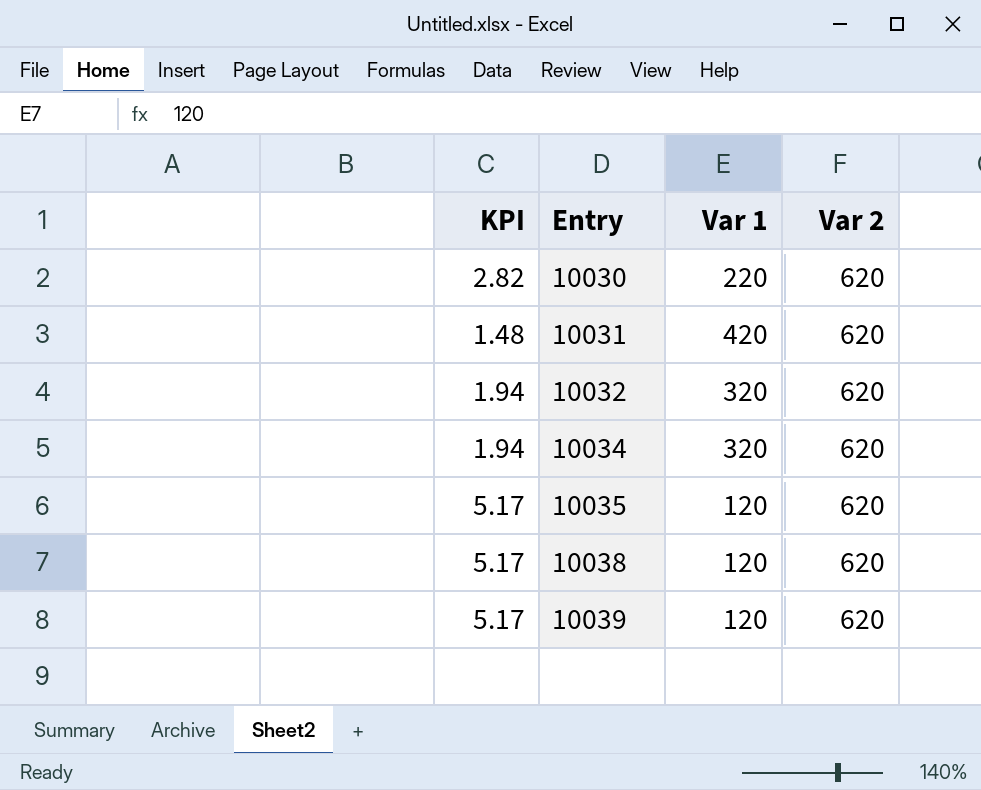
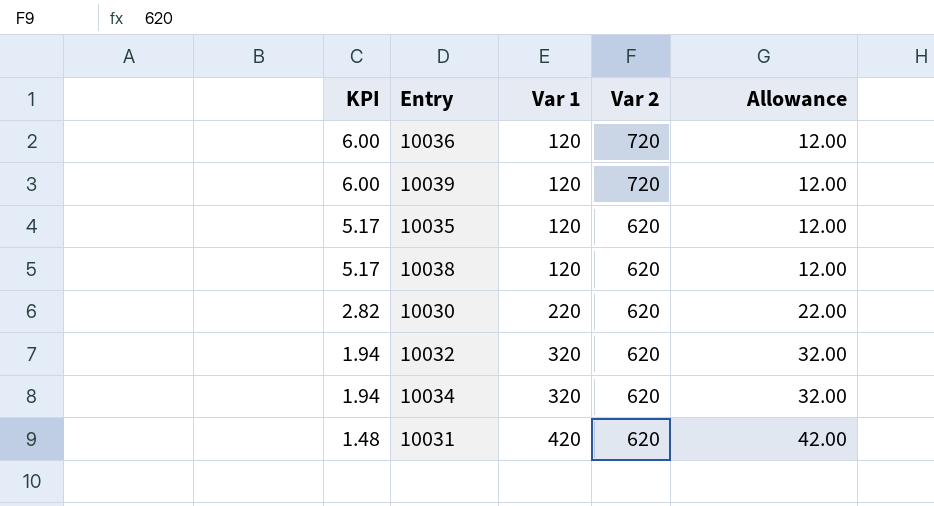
row order: Entry ascending -> KPI descending
column Allowance | formula: none -> [Var 1] * 0.1
row 10036: none -> 6.00 | 120 | 720 | 12.00
10039 | KPI: 5.17 -> 6.00
10039 | Var 2: 620 -> 720

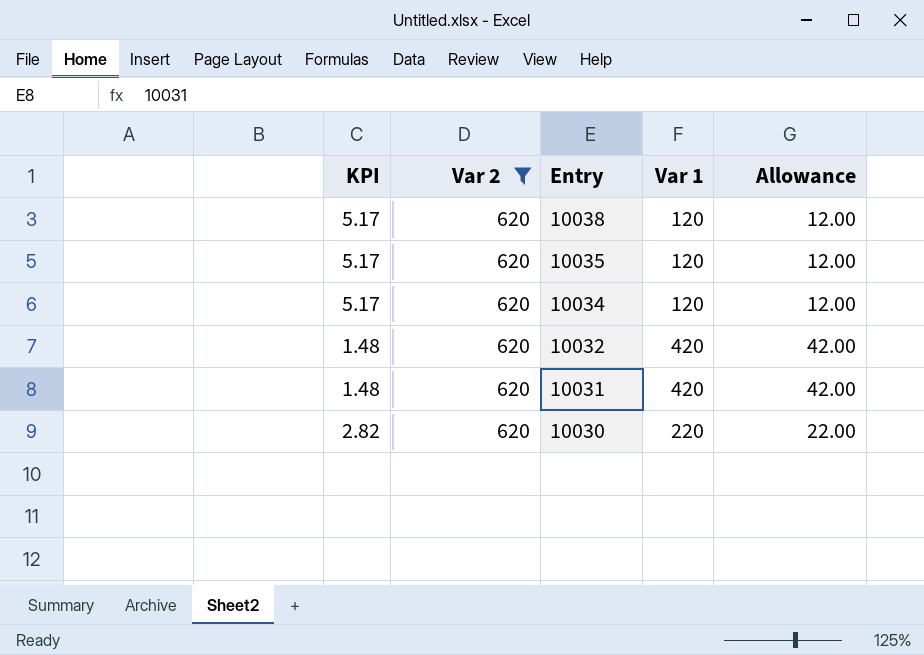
filter: none -> Var 2 = 620
row order: KPI descending -> Entry descending
column Var 2 | position: 4 -> 2
10034 | KPI: 1.94 -> 5.17
10034 | Var 1: 320 -> 120
10034 | Allowance: 32.00 -> 12.00
10032 | KPI: 1.94 -> 1.48
10032 | Var 1: 320 -> 420
10032 | Allowance: 32.00 -> 42.00

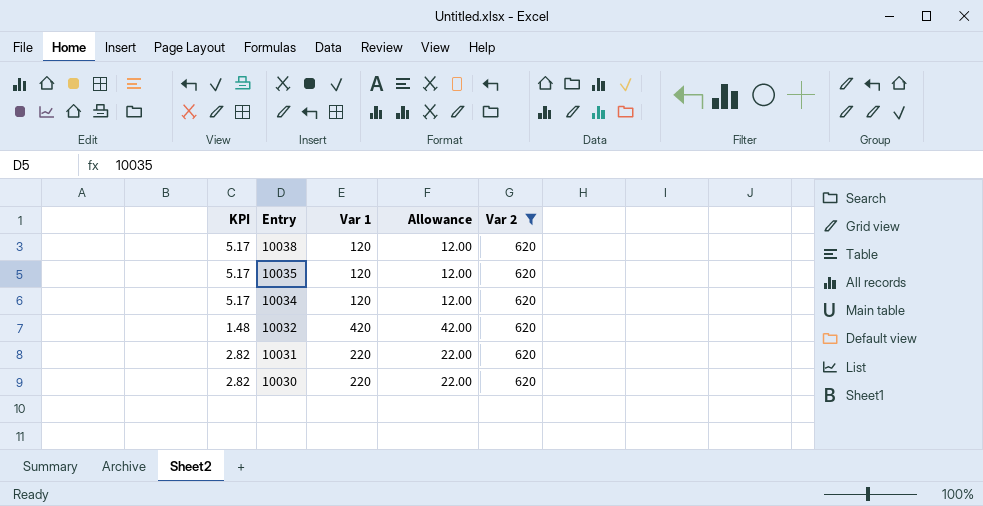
column Var 2 | position: 2 -> 5
10031 | KPI: 1.48 -> 2.82
10031 | Var 1: 420 -> 220
10031 | Allowance: 42.00 -> 22.00

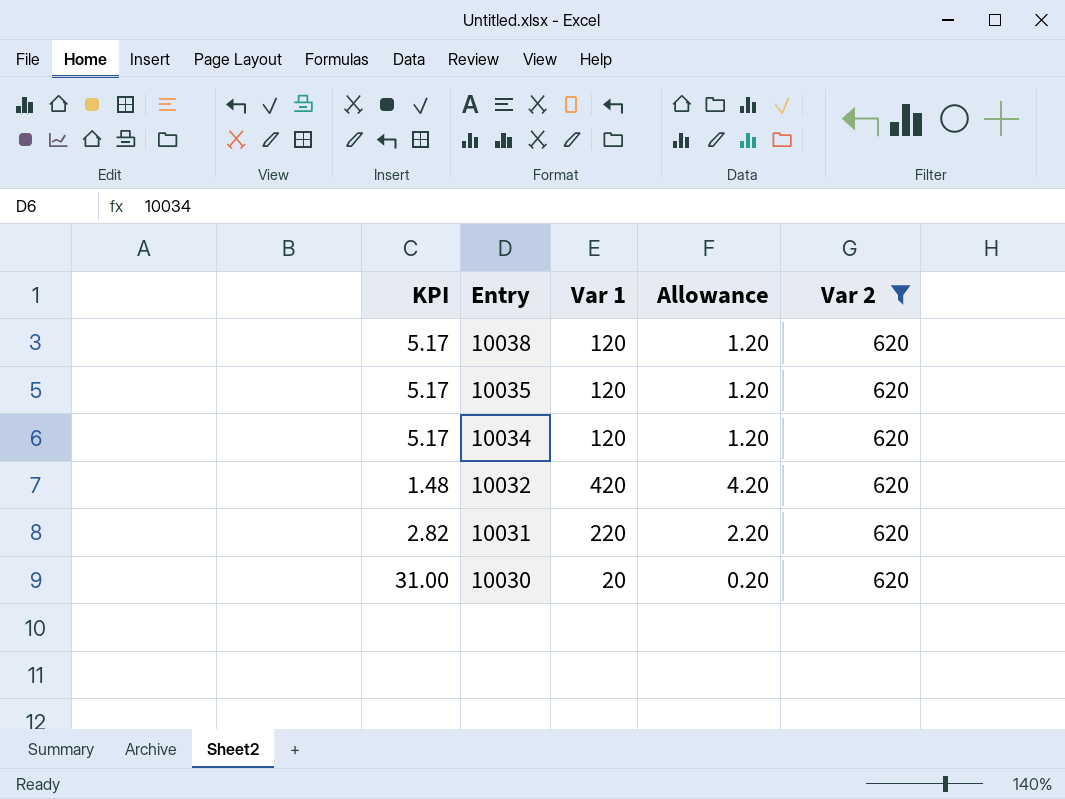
column Allowance | formula: [Var 1] * 0.1 -> [Var 1] * 0.01
10030 | KPI: 2.82 -> 31.00
10030 | Var 1: 220 -> 20

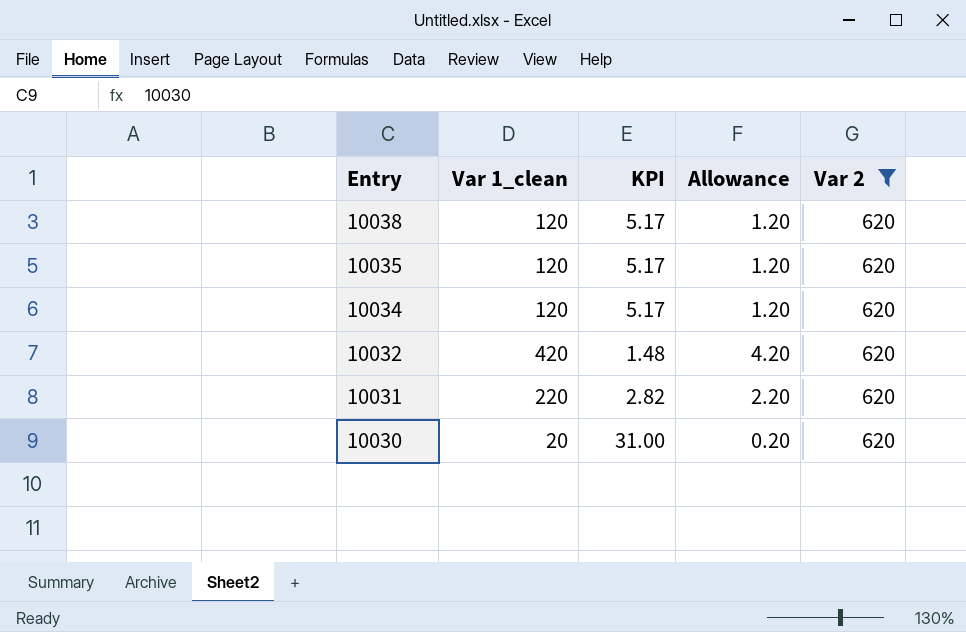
column name: Var 1 -> Var 1_clean
column KPI | position: 1 -> 3

